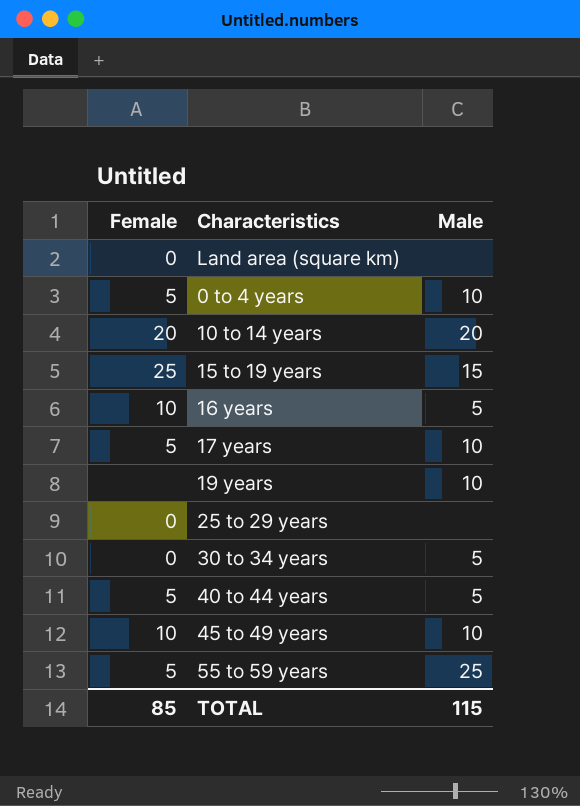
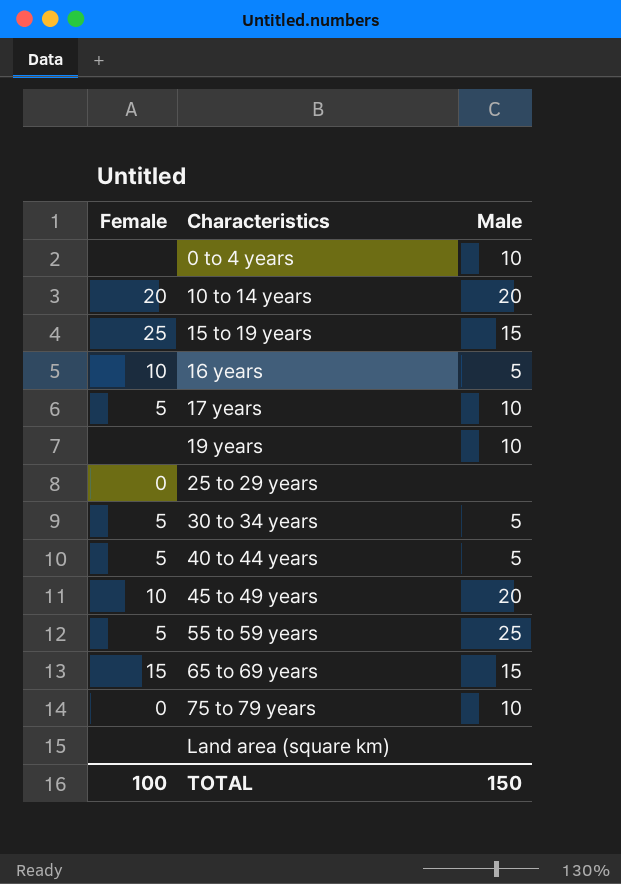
row order: none -> Characteristics ascending
0 to 4 years | Female: 5 -> none
30 to 34 years | Female: 0 -> 5
45 to 49 years | Male: 10 -> 20
row 65 to 69 years: none -> 15 | 15
row 75 to 79 years: none -> 0 | 10
Land area (square km) | Female: 0 -> none
TOTAL | Female: 85 -> 100
TOTAL | Male: 115 -> 150

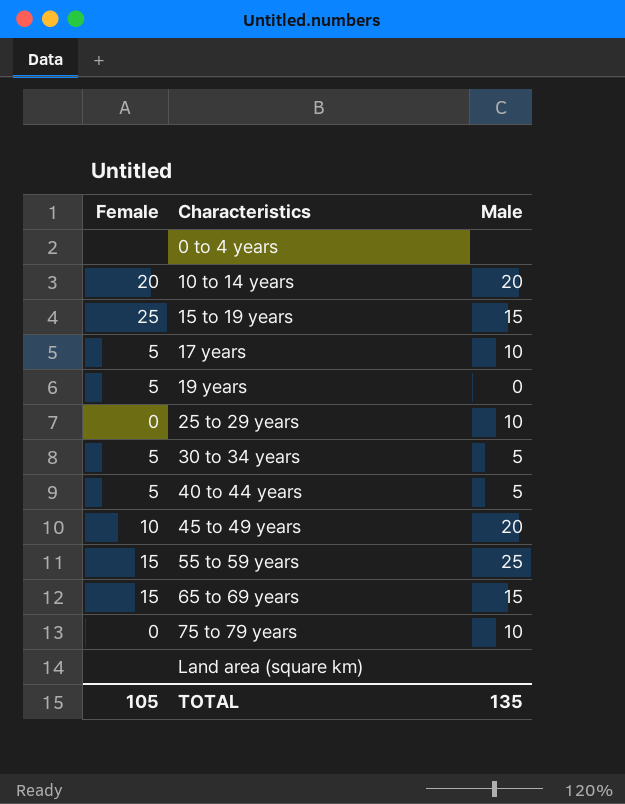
row 16 years: 10 | 5 -> none
0 to 4 years | Male: 10 -> none
19 years | Female: none -> 5
19 years | Male: 10 -> 0
25 to 29 years | Male: none -> 10
55 to 59 years | Female: 5 -> 15
TOTAL | Female: 100 -> 105
TOTAL | Male: 150 -> 135

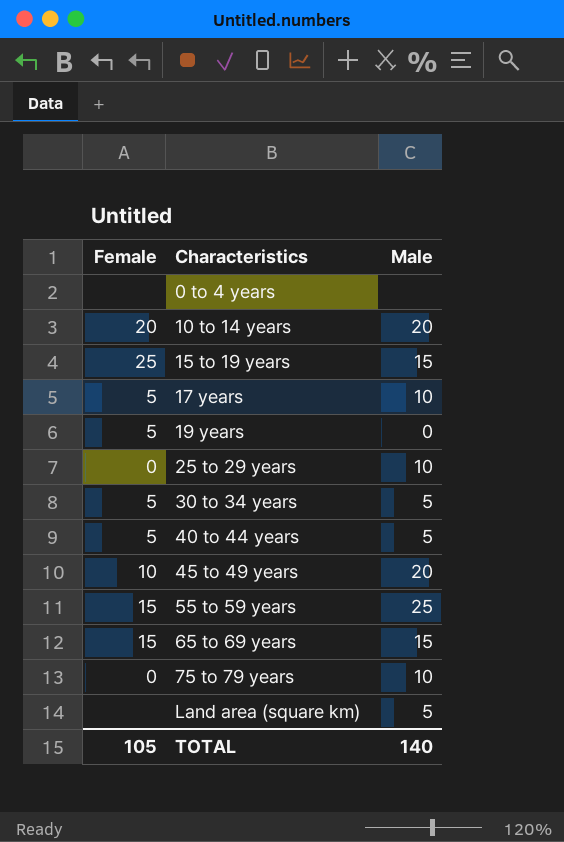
Land area (square km) | Male: none -> 5
TOTAL | Male: 135 -> 140

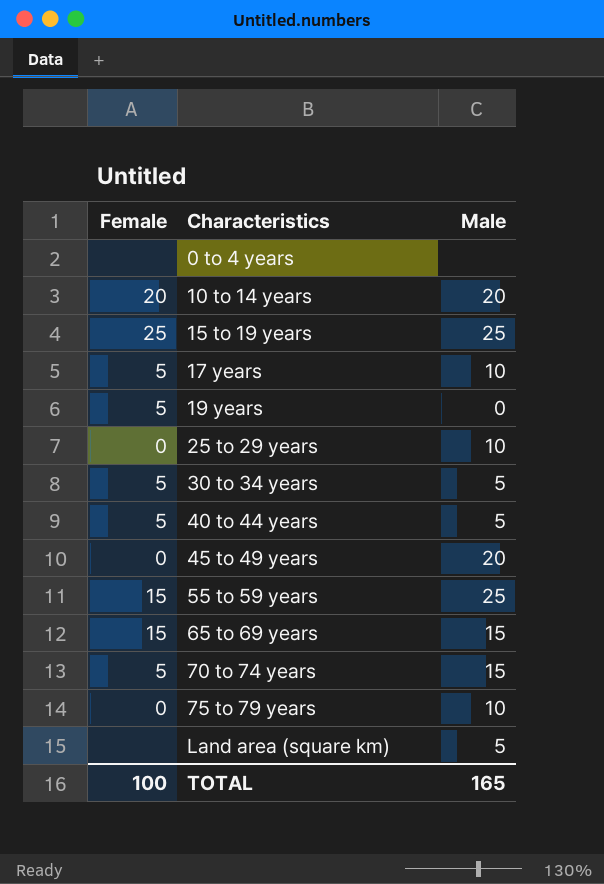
15 to 19 years | Male: 15 -> 25
45 to 49 years | Female: 10 -> 0
row 70 to 74 years: none -> 5 | 15
TOTAL | Female: 105 -> 100
TOTAL | Male: 140 -> 165

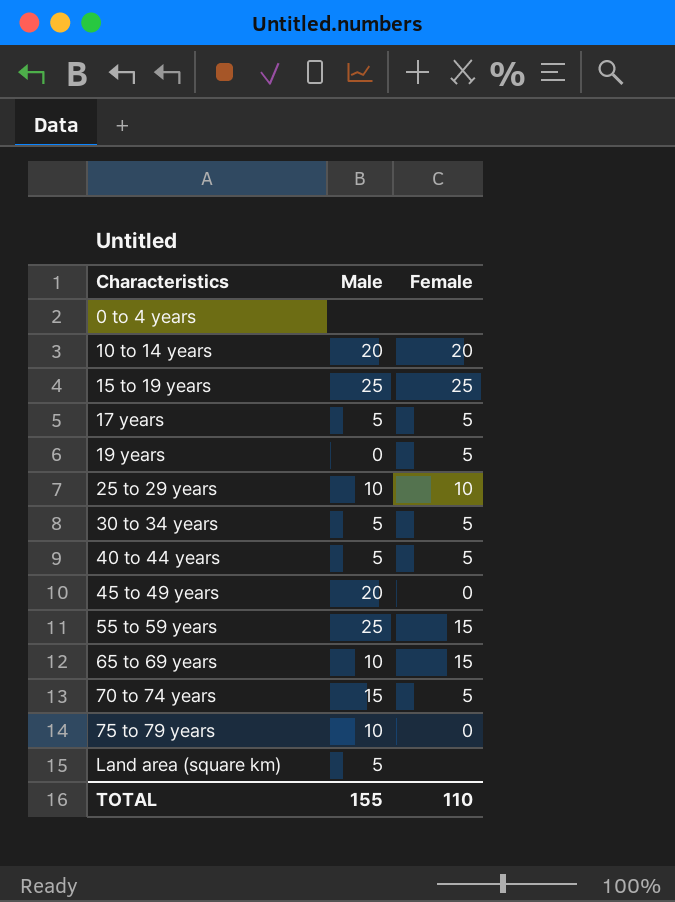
column Female | position: 1 -> 3
17 years | Male: 10 -> 5
25 to 29 years | Female: 0 -> 10
65 to 69 years | Male: 15 -> 10
TOTAL | Male: 165 -> 155
TOTAL | Female: 100 -> 110

